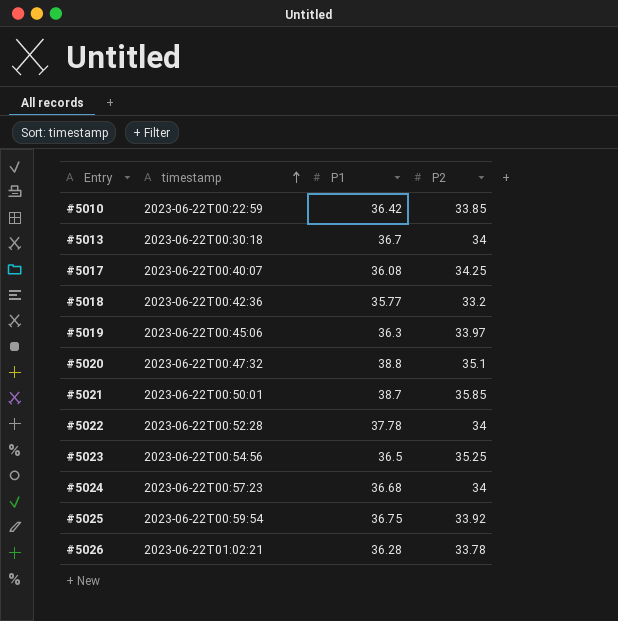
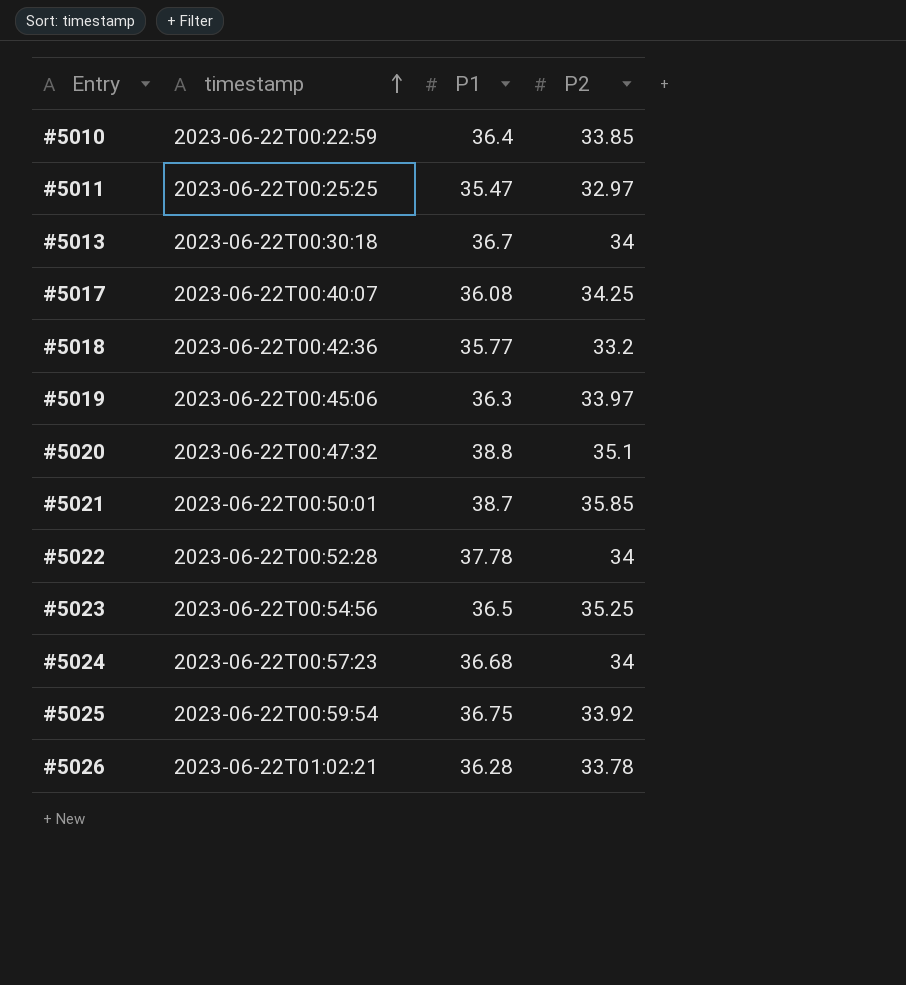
#5010 | P1: 36.42 -> 36.4
row #5011: none -> 2023-06-22T00:25:25 | 35.47 | 32.97

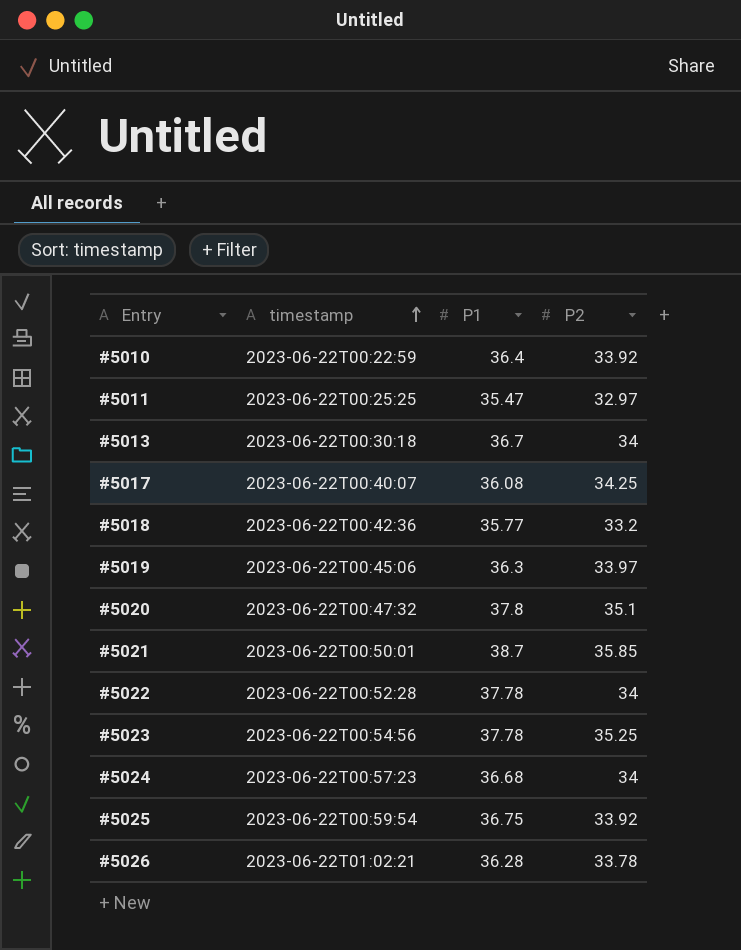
#5010 | P2: 33.85 -> 33.92
#5020 | P1: 38.8 -> 37.8
#5023 | P1: 36.5 -> 37.78

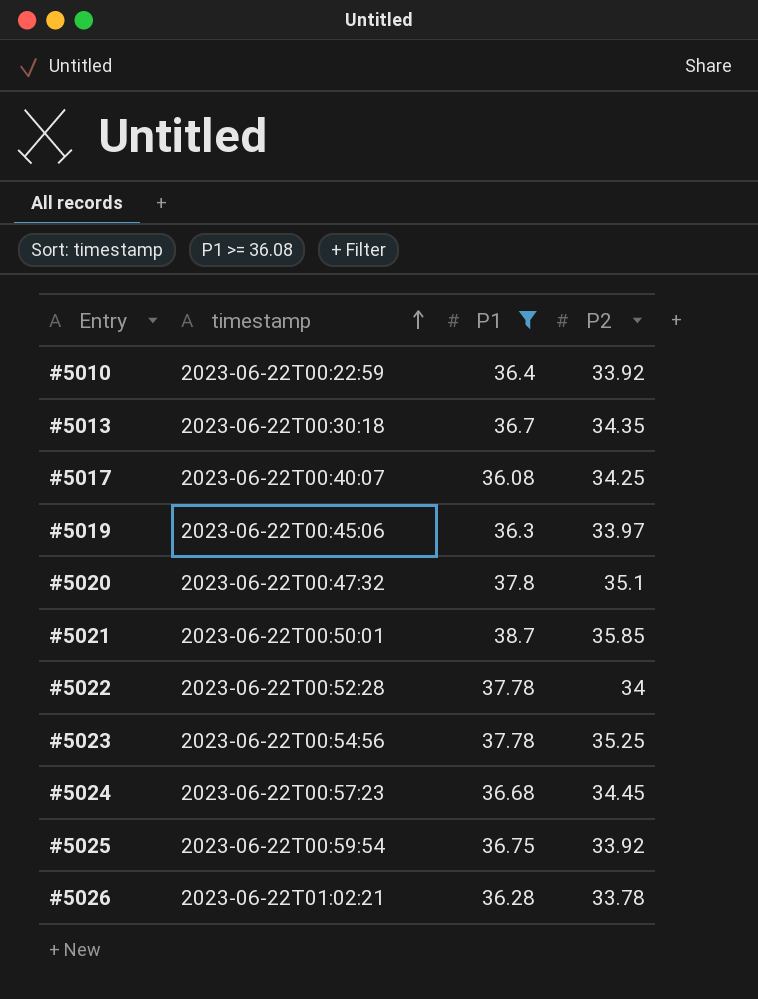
filter: none -> P1 >= 36.08
#5013 | P2: 34 -> 34.35
#5024 | P2: 34 -> 34.45

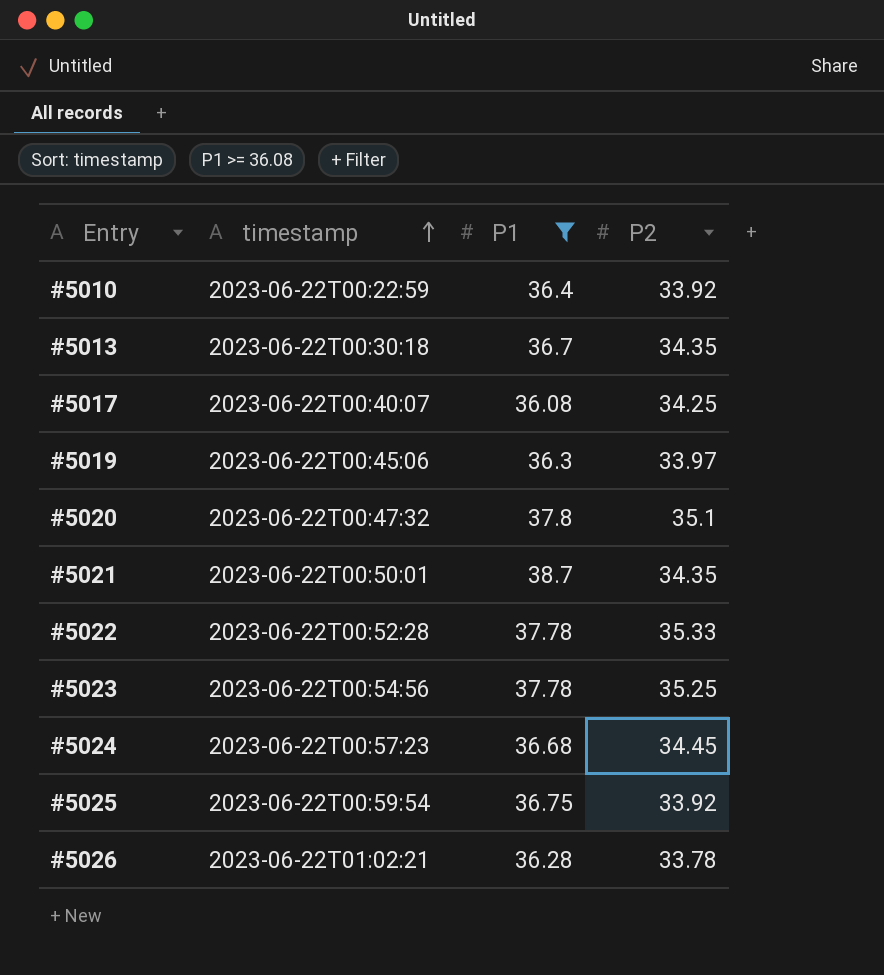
#5021 | P2: 35.85 -> 34.35
#5022 | P2: 34 -> 35.33

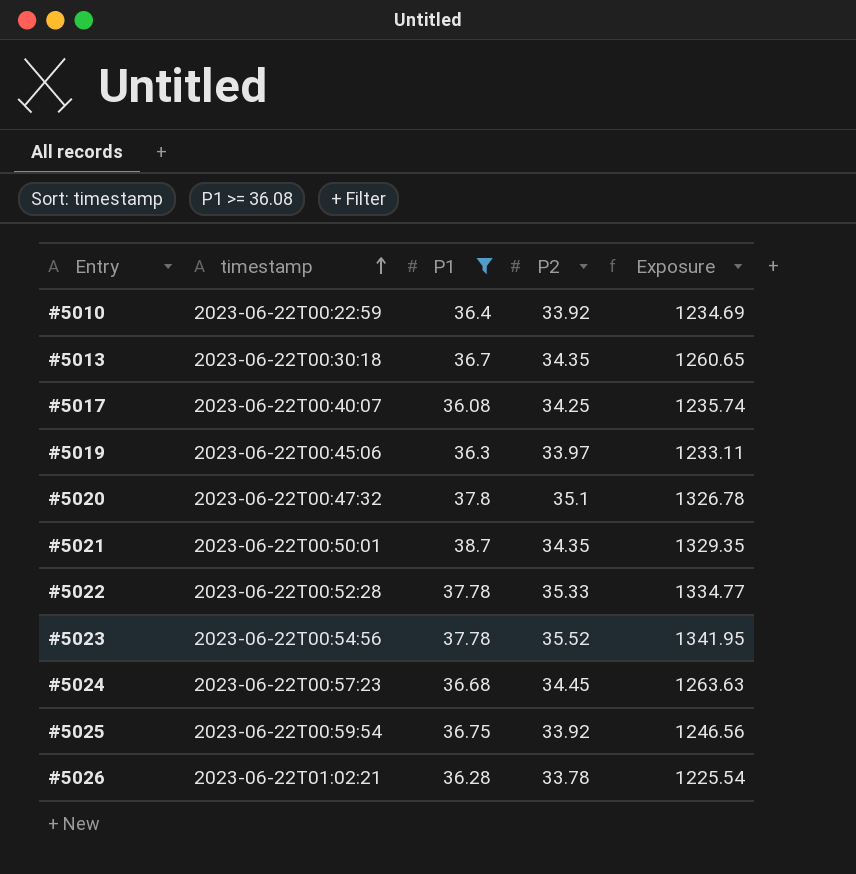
column Exposure | formula: none -> [P1] * [P2]
#5023 | P2: 35.25 -> 35.52

